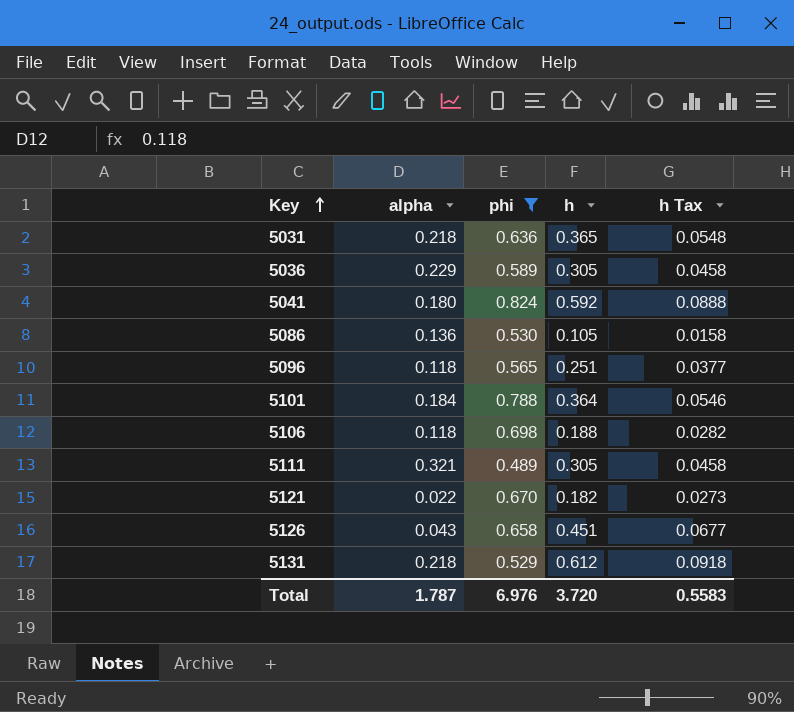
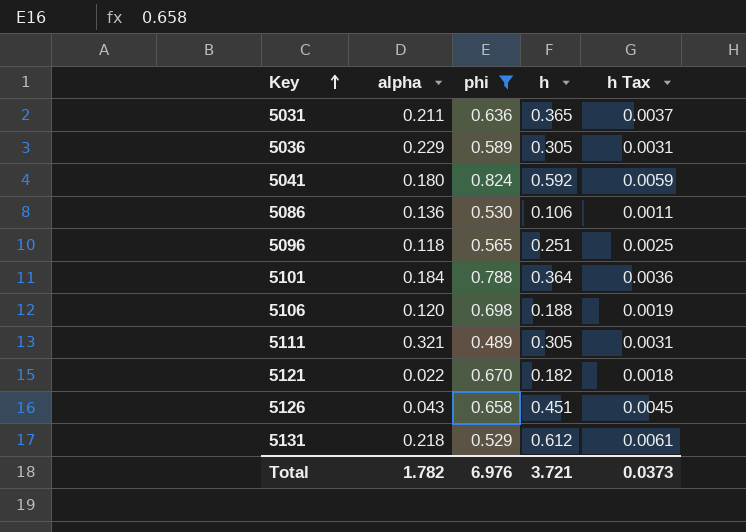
column h Tax | formula: [h] * 0.15 -> [h] * 0.01
5031 | alpha: 0.218 -> 0.211
5086 | h: 0.105 -> 0.106
5106 | alpha: 0.118 -> 0.120
Total | alpha: 1.787 -> 1.782
Total | h: 3.720 -> 3.721
Total | h Tax: 0.5583 -> 0.0373

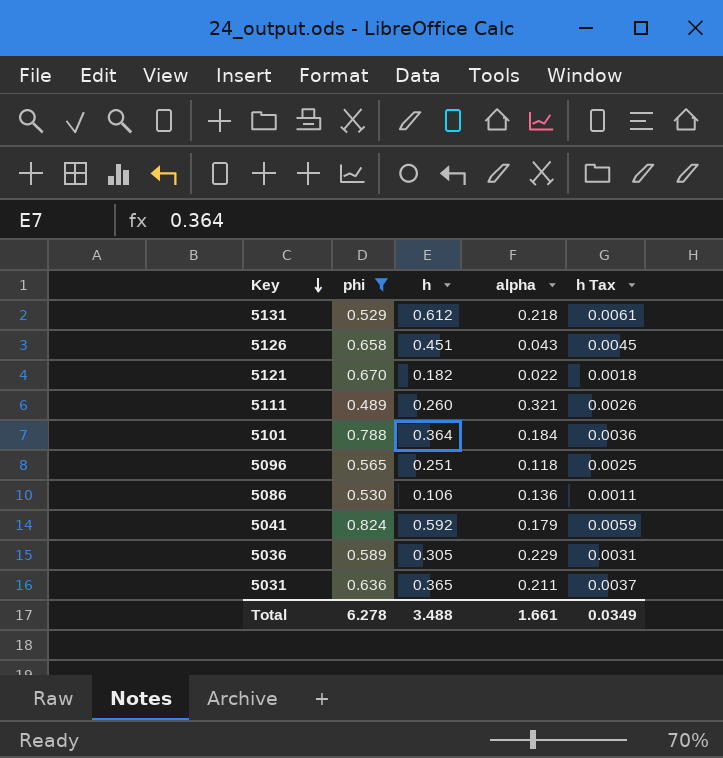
row order: Key ascending -> Key descending
column alpha | position: 2 -> 4
row 5106: 0.120 | 0.698 | 0.188 | 0.0019 -> none
5111 | h: 0.305 -> 0.260
5111 | h Tax: 0.0031 -> 0.0026
5041 | alpha: 0.180 -> 0.179
Total | phi: 6.976 -> 6.278
Total | h: 3.721 -> 3.488
Total | alpha: 1.782 -> 1.661
Total | h Tax: 0.0373 -> 0.0349

